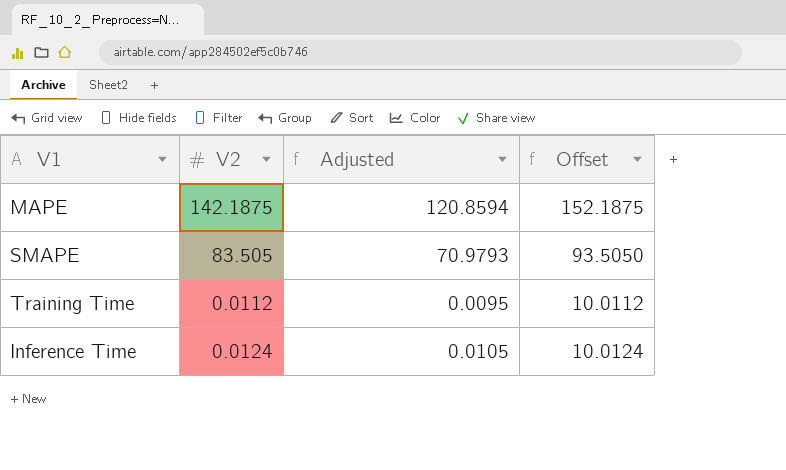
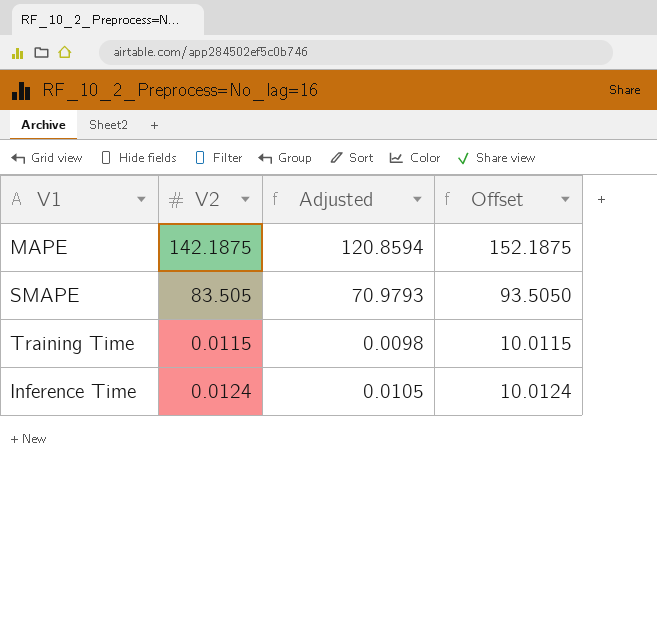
Training Time | V2: 0.0112 -> 0.0115
Training Time | Adjusted: 0.0095 -> 0.0098
Training Time | Offset: 10.0112 -> 10.0115

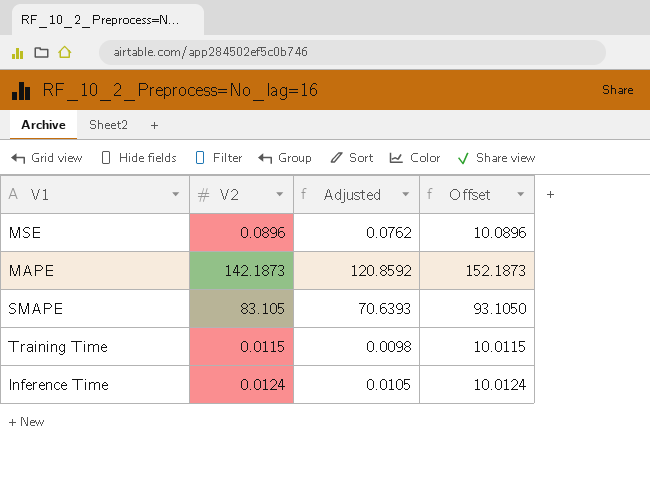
row MSE: none -> 0.0896 | 0.0762 | 10.0896
MAPE | V2: 142.1875 -> 142.1873
MAPE | Adjusted: 120.8594 -> 120.8592
MAPE | Offset: 152.1875 -> 152.1873
SMAPE | V2: 83.505 -> 83.105
SMAPE | Adjusted: 70.9793 -> 70.6393
SMAPE | Offset: 93.5050 -> 93.1050

